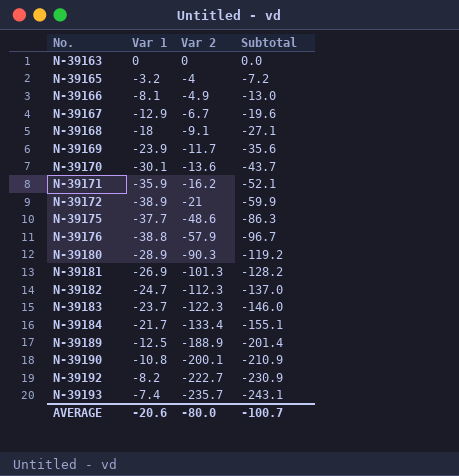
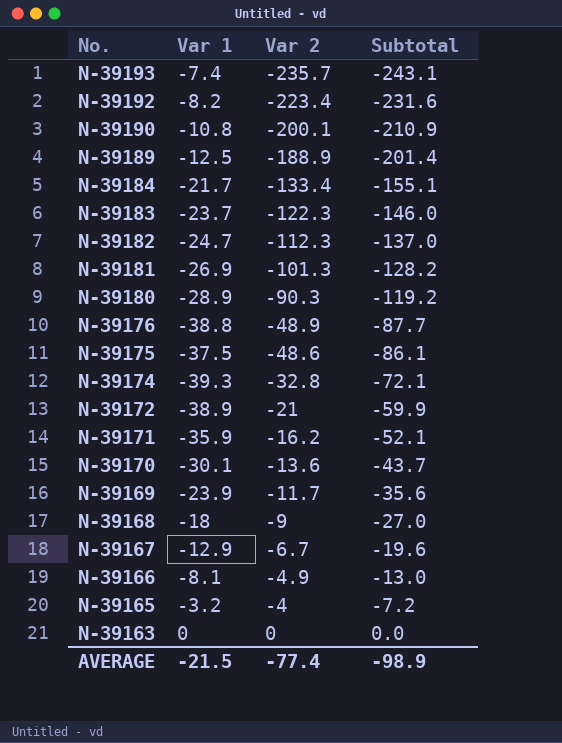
row order: No. ascending -> No. descending
N-39192 | Var 2: -222.7 -> -223.4
N-39192 | Subtotal: -230.9 -> -231.6
N-39176 | Var 2: -57.9 -> -48.9
N-39176 | Subtotal: -96.7 -> -87.7
N-39175 | Var 1: -37.7 -> -37.5
N-39175 | Subtotal: -86.3 -> -86.1
row N-39174: none -> -39.3 | -32.8 | -72.1
N-39168 | Var 2: -9.1 -> -9
N-39168 | Subtotal: -27.1 -> -27.0
AVERAGE | Var 1: -20.6 -> -21.5
AVERAGE | Var 2: -80.0 -> -77.4
AVERAGE | Subtotal: -100.7 -> -98.9

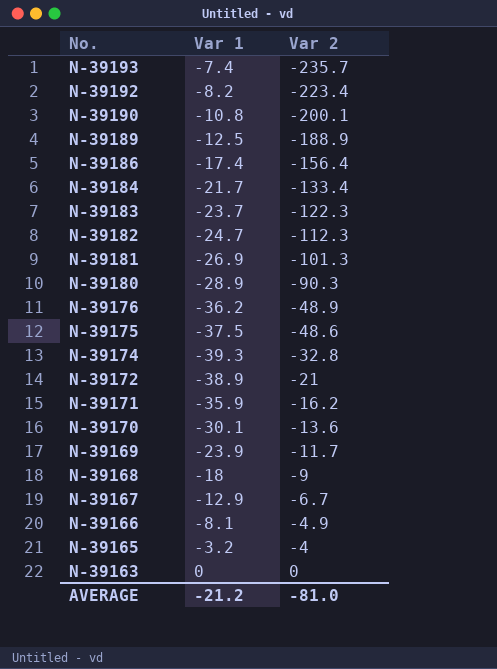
column Subtotal | formula: [Var 1] + [Var 2] -> none
row N-39186: none -> -17.4 | -156.4
N-39176 | Var 1: -38.8 -> -36.2
AVERAGE | Var 1: -21.5 -> -21.2
AVERAGE | Var 2: -77.4 -> -81.0

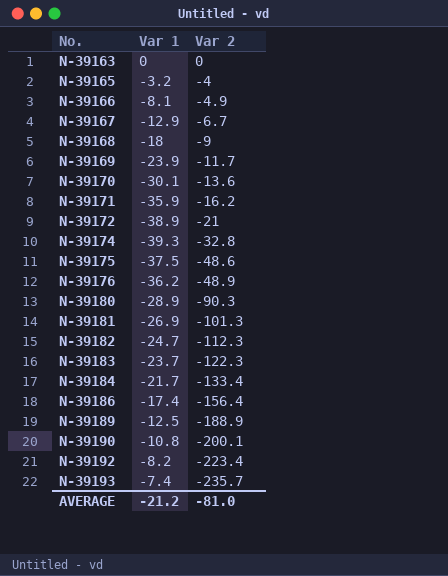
row order: No. descending -> No. ascending

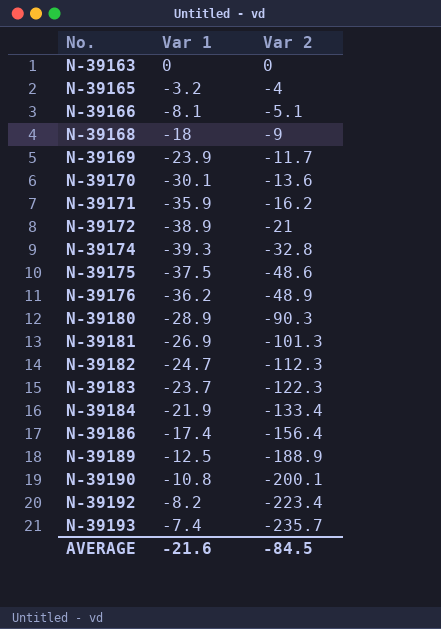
row N-39167: -12.9 | -6.7 -> none
N-39166 | Var 2: -4.9 -> -5.1
N-39184 | Var 1: -21.7 -> -21.9
AVERAGE | Var 1: -21.2 -> -21.6
AVERAGE | Var 2: -81.0 -> -84.5

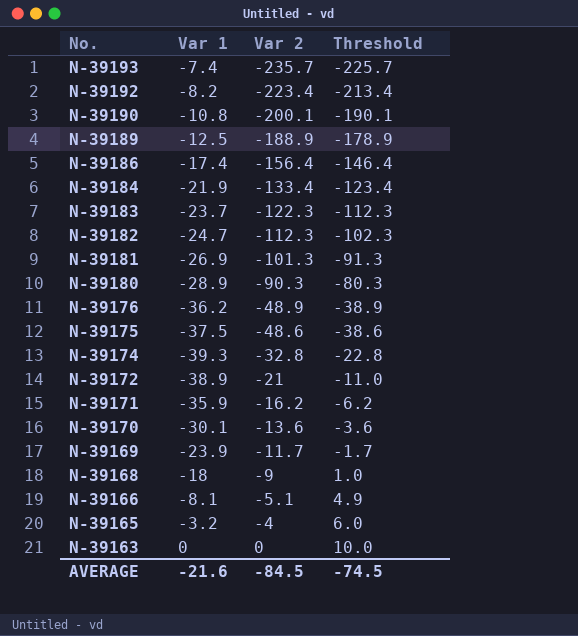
row order: No. ascending -> No. descending
column Threshold | formula: none -> [Var 2] + 10

